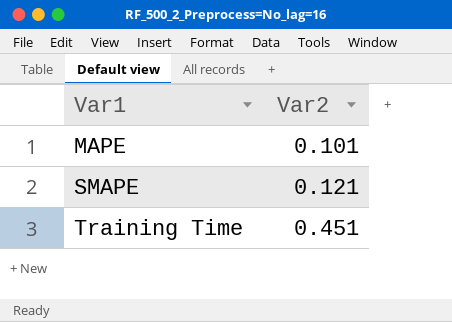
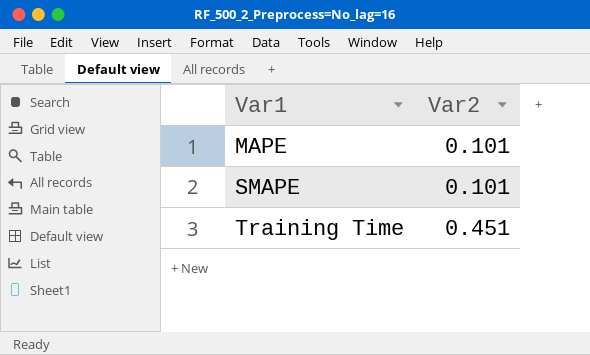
SMAPE | Var2: 0.121 -> 0.101

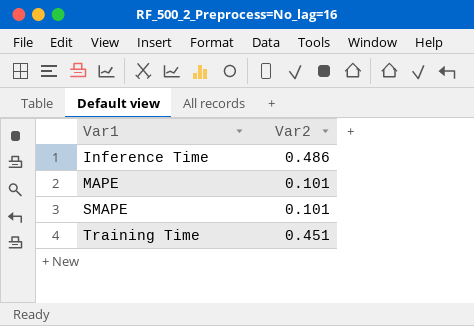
row Inference Time: none -> 0.486

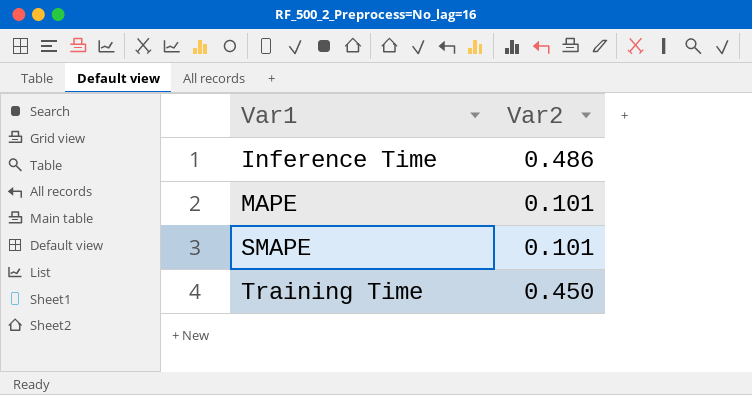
Training Time | Var2: 0.451 -> 0.450

